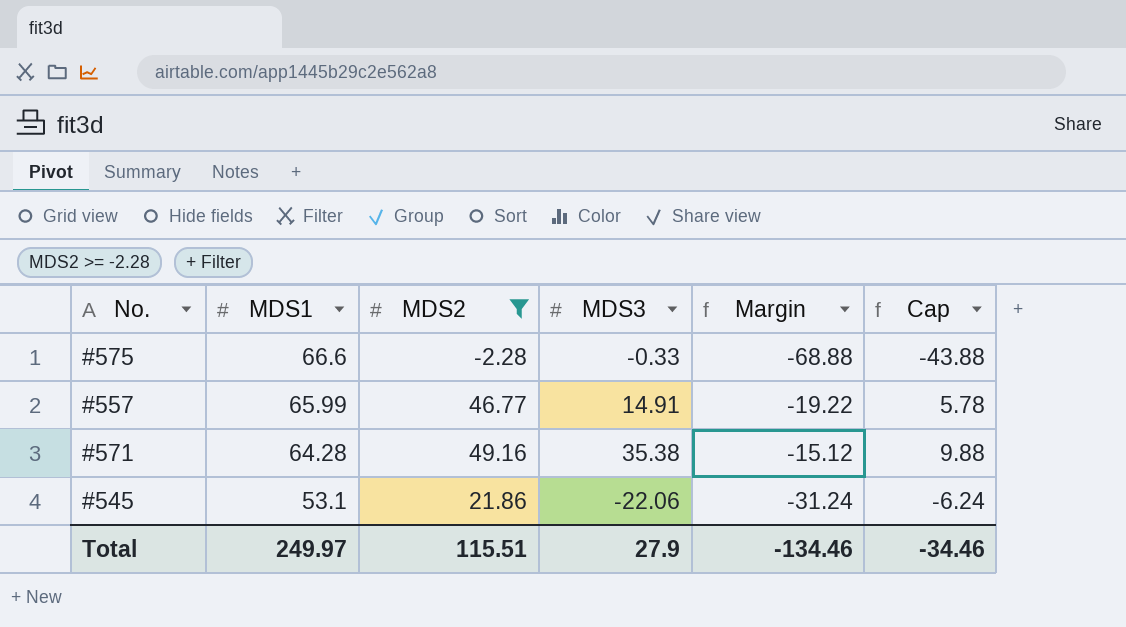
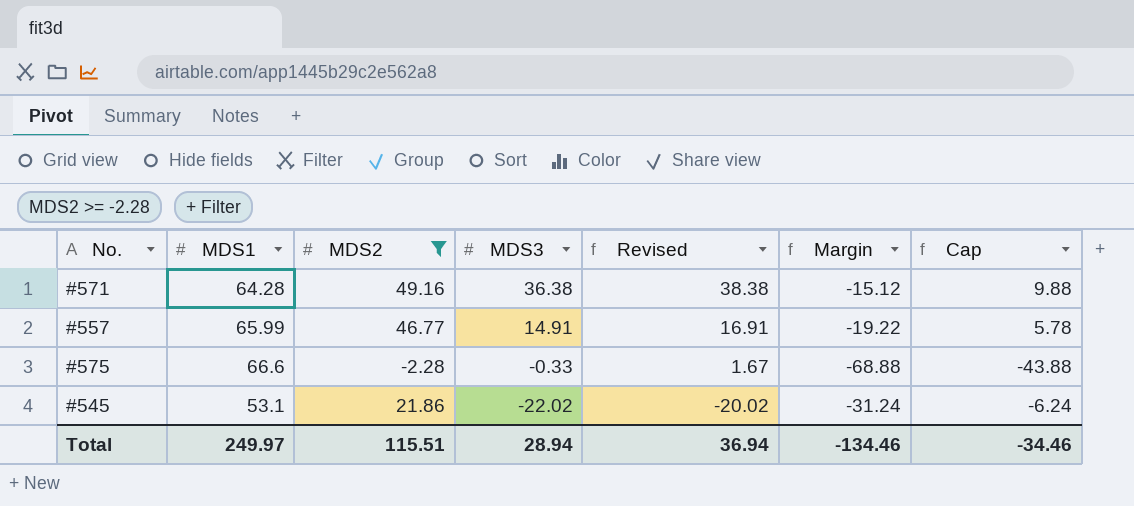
row order: MDS1 descending -> MDS3 descending
column Revised | formula: none -> [MDS3] + 2
#571 | MDS3: 35.38 -> 36.38
#545 | MDS3: -22.06 -> -22.02
Total | MDS3: 27.9 -> 28.94

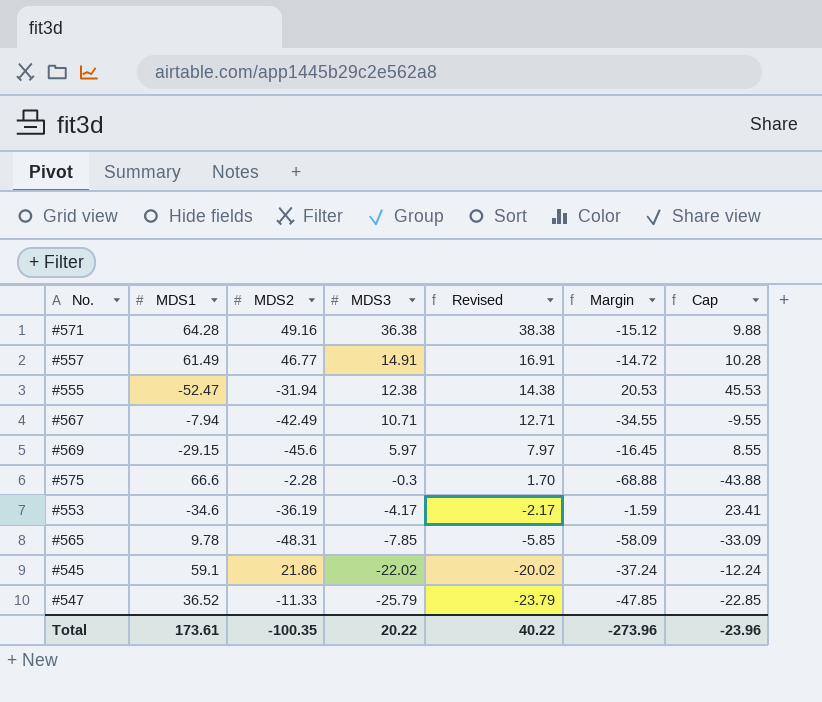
filter: MDS2 >= -2.28 -> none
#557 | MDS1: 65.99 -> 61.49
#557 | Margin: -19.22 -> -14.72
#557 | Cap: 5.78 -> 10.28
#575 | MDS3: -0.33 -> -0.3
#575 | Revised: 1.67 -> 1.70
#545 | MDS1: 53.1 -> 59.1
#545 | Margin: -31.24 -> -37.24
#545 | Cap: -6.24 -> -12.24
Total | MDS1: 249.97 -> 173.61
Total | MDS2: 115.51 -> -100.35
Total | MDS3: 28.94 -> 20.22
Total | Revised: 36.94 -> 40.22
Total | Margin: -134.46 -> -273.96
Total | Cap: -34.46 -> -23.96

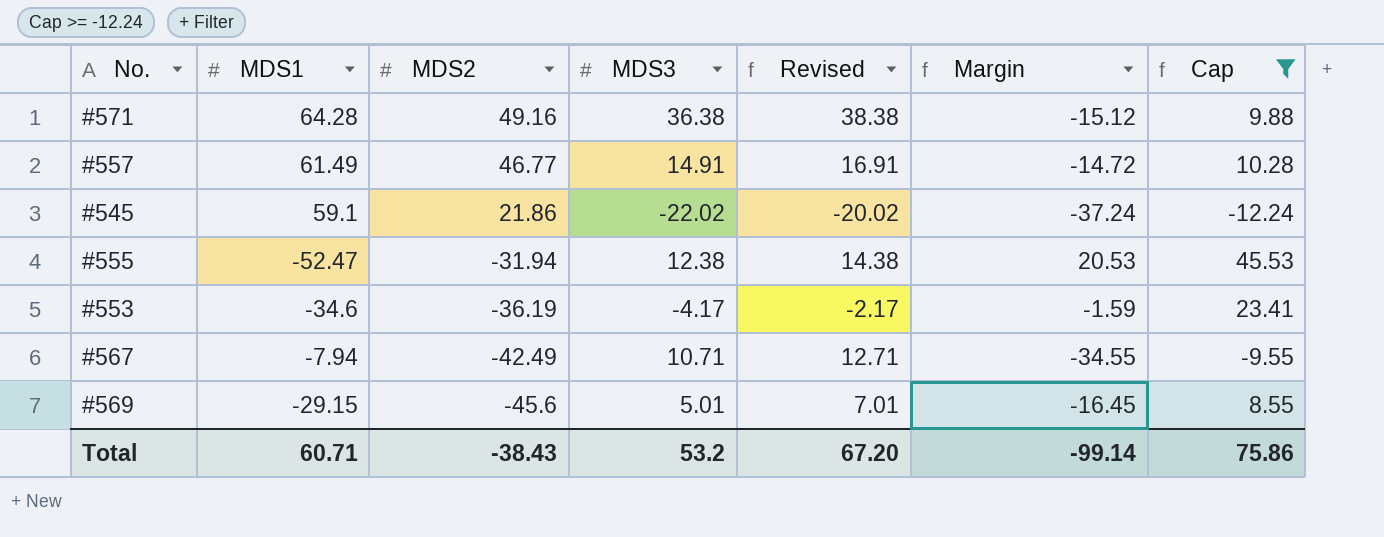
filter: none -> Cap >= -12.24
row order: MDS3 descending -> MDS2 descending
#569 | MDS3: 5.97 -> 5.01
#569 | Revised: 7.97 -> 7.01
Total | MDS1: 173.61 -> 60.71
Total | MDS2: -100.35 -> -38.43
Total | MDS3: 20.22 -> 53.2
Total | Revised: 40.22 -> 67.20
Total | Margin: -273.96 -> -99.14
Total | Cap: -23.96 -> 75.86

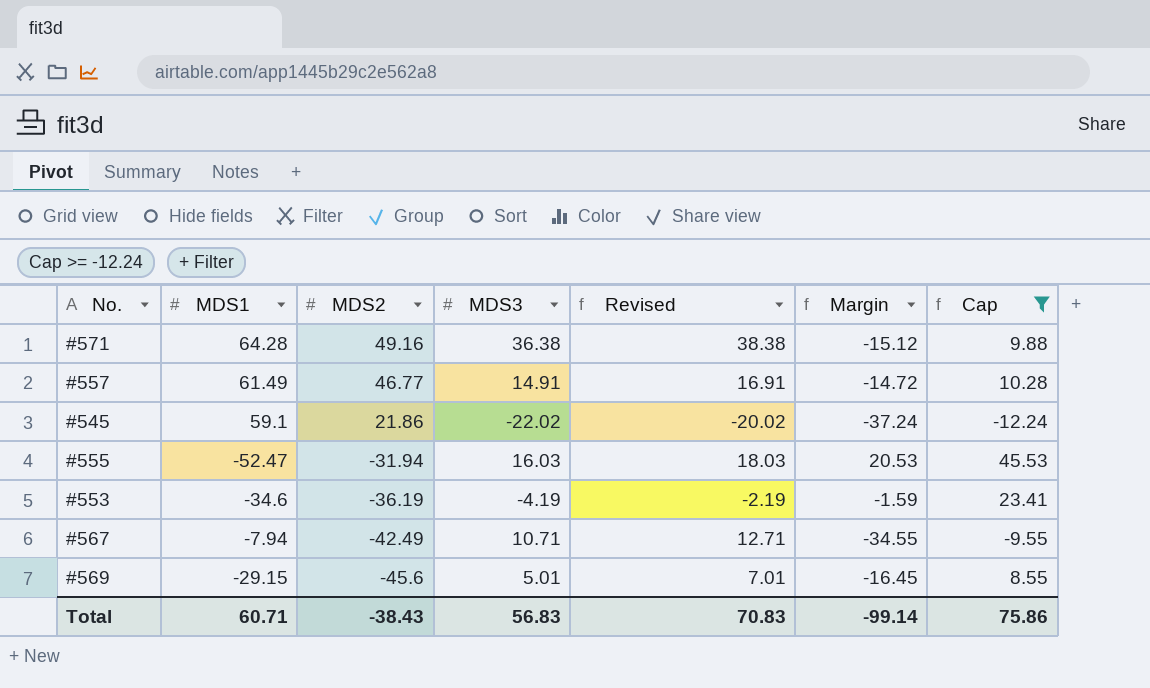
#555 | MDS3: 12.38 -> 16.03
#555 | Revised: 14.38 -> 18.03
#553 | MDS3: -4.17 -> -4.19
#553 | Revised: -2.17 -> -2.19
Total | MDS3: 53.2 -> 56.83
Total | Revised: 67.20 -> 70.83

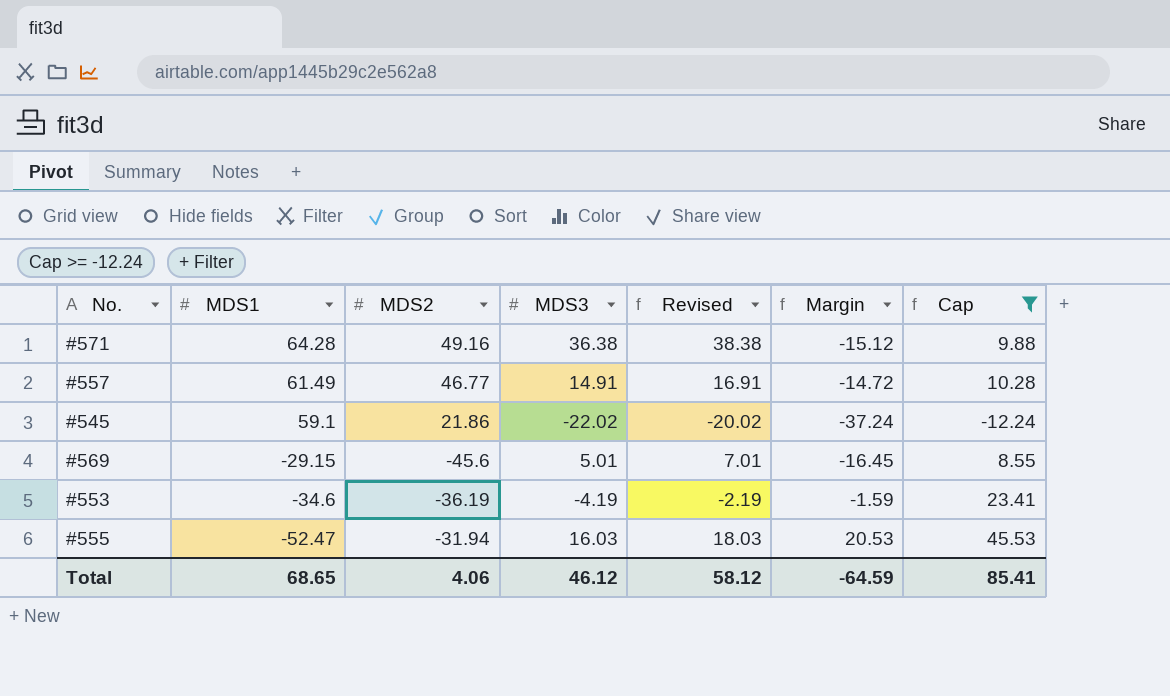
row order: MDS2 descending -> MDS1 descending
row #567: -7.94 | -42.49 | 10.71 | 12.71 | -34.55 | -9.55 -> none
Total | MDS1: 60.71 -> 68.65
Total | MDS2: -38.43 -> 4.06
Total | MDS3: 56.83 -> 46.12
Total | Revised: 70.83 -> 58.12
Total | Margin: -99.14 -> -64.59
Total | Cap: 75.86 -> 85.41

